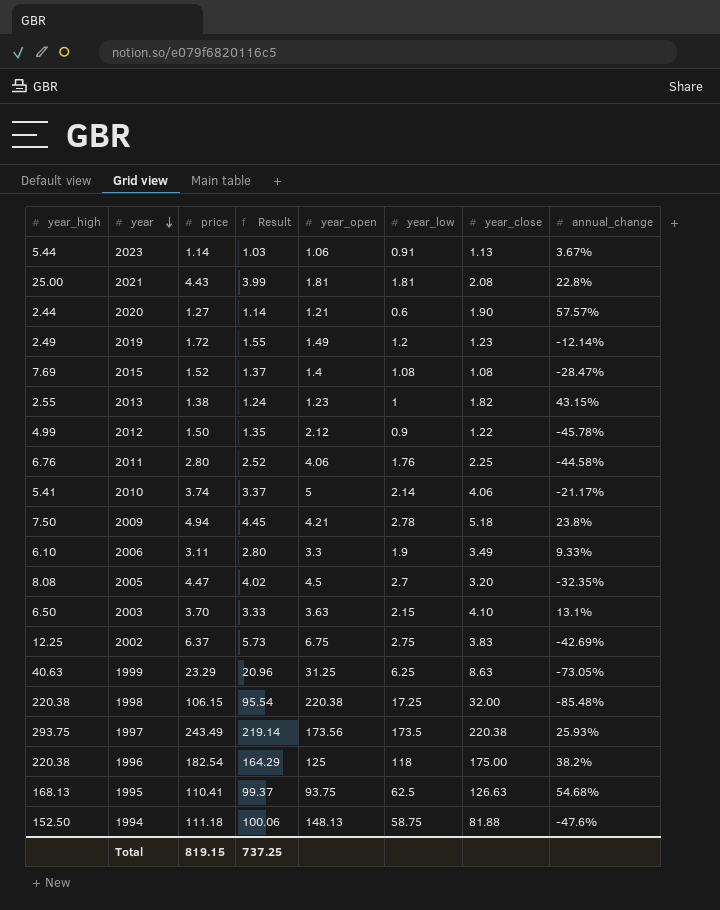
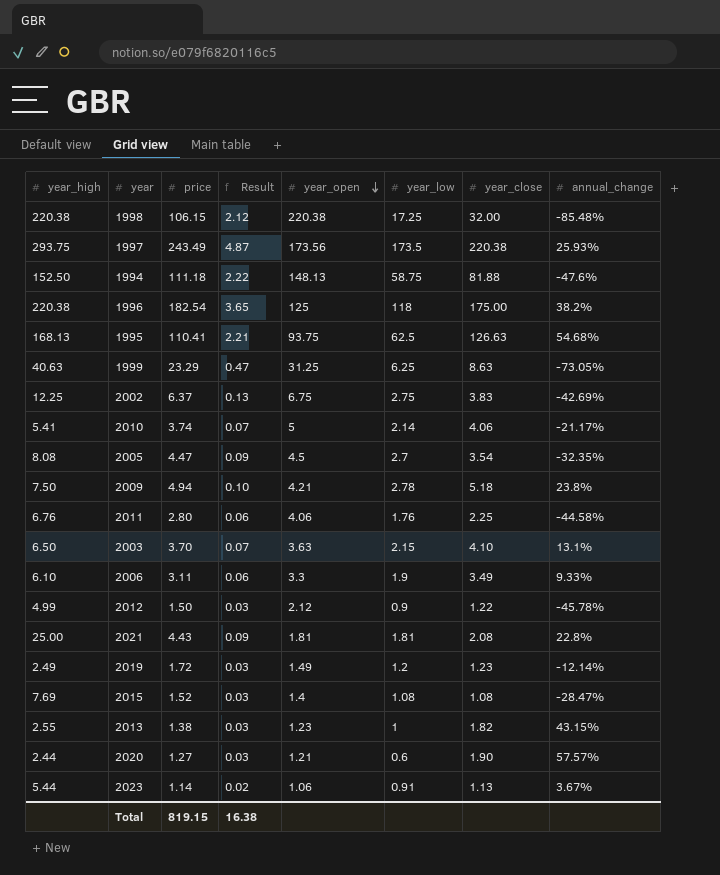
row order: year descending -> year_open descending
column Result | formula: [price] * 0.9 -> [price] * 0.02
2005 | year_close: 3.20 -> 3.54
Total | Result: 737.25 -> 16.38

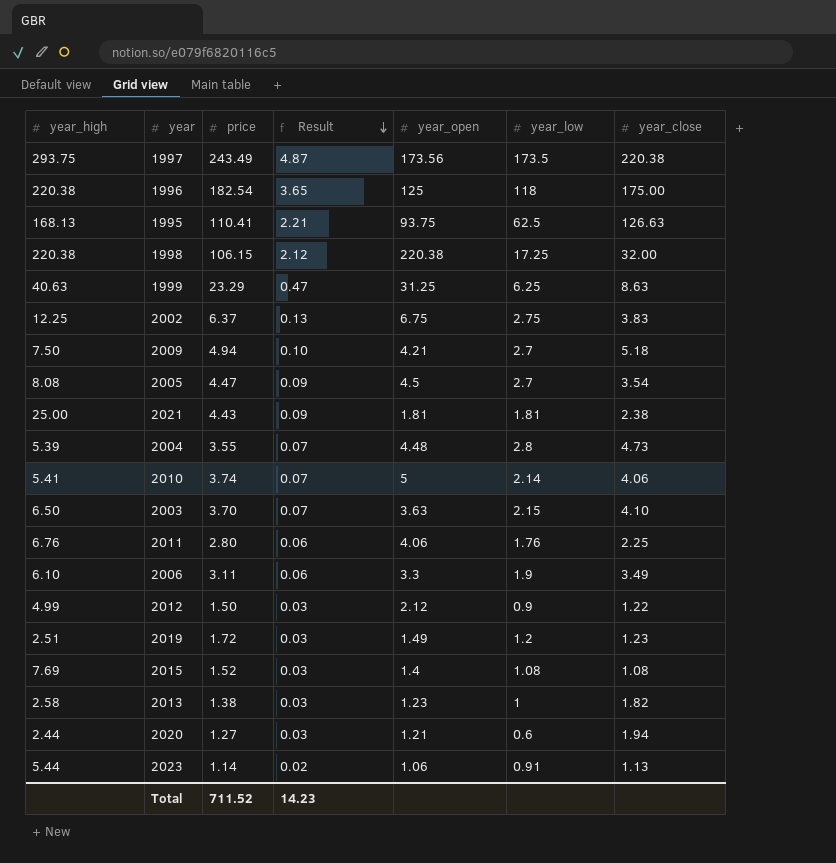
row order: year_open descending -> Result descending
column annual_change | position: 8 -> none
row 1994: 152.50 | 111.18 | 2.22 | 148.13 | 58.75 | 81.88 | -47.6% -> none
2009 | year_low: 2.78 -> 2.7
2021 | year_close: 2.08 -> 2.38
row 2004: none -> 5.39 | 3.55 | 0.07 | 4.48 | 2.8 | 4.73
2019 | year_high: 2.49 -> 2.51
2013 | year_high: 2.55 -> 2.58
2020 | year_close: 1.90 -> 1.94
Total | price: 819.15 -> 711.52
Total | Result: 16.38 -> 14.23

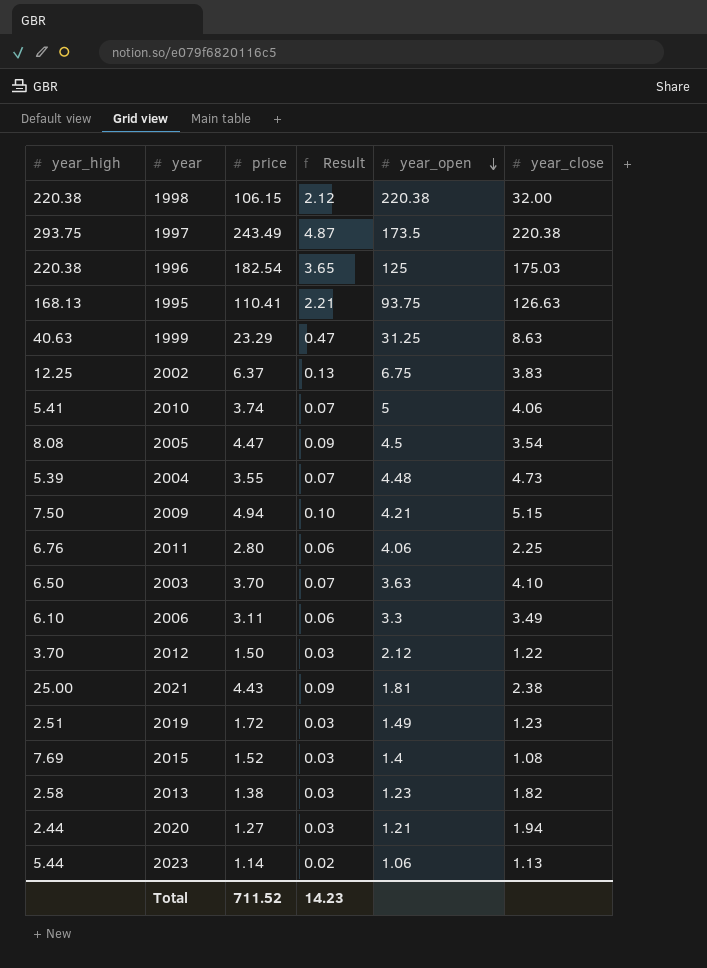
row order: Result descending -> year_open descending
column year_low | position: 6 -> none
1997 | year_open: 173.56 -> 173.5
1996 | year_close: 175.00 -> 175.03
2009 | year_close: 5.18 -> 5.15
2012 | year_high: 4.99 -> 3.70

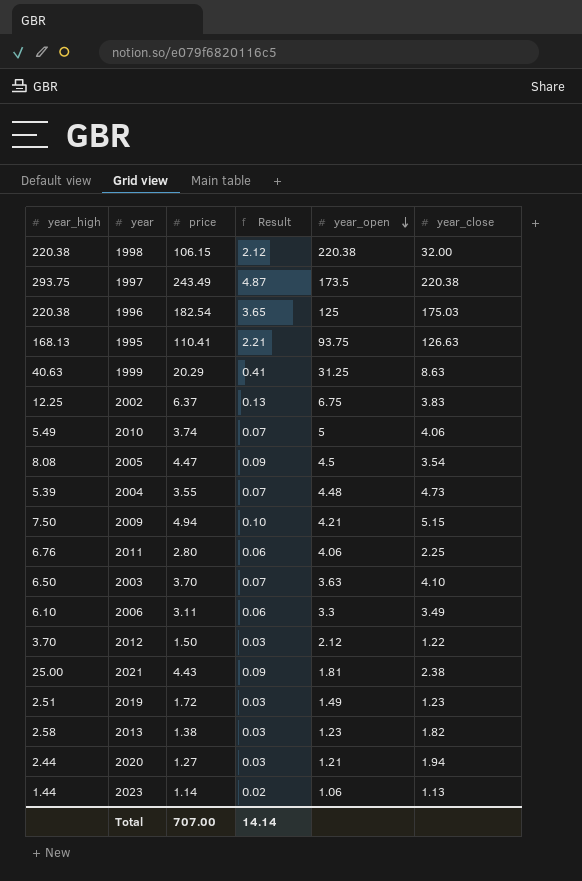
row 2015: 7.69 | 1.52 | 0.03 | 1.4 | 1.08 -> none
1999 | price: 23.29 -> 20.29
1999 | Result: 0.47 -> 0.41
2010 | year_high: 5.41 -> 5.49
2023 | year_high: 5.44 -> 1.44
Total | price: 711.52 -> 707.00
Total | Result: 14.23 -> 14.14

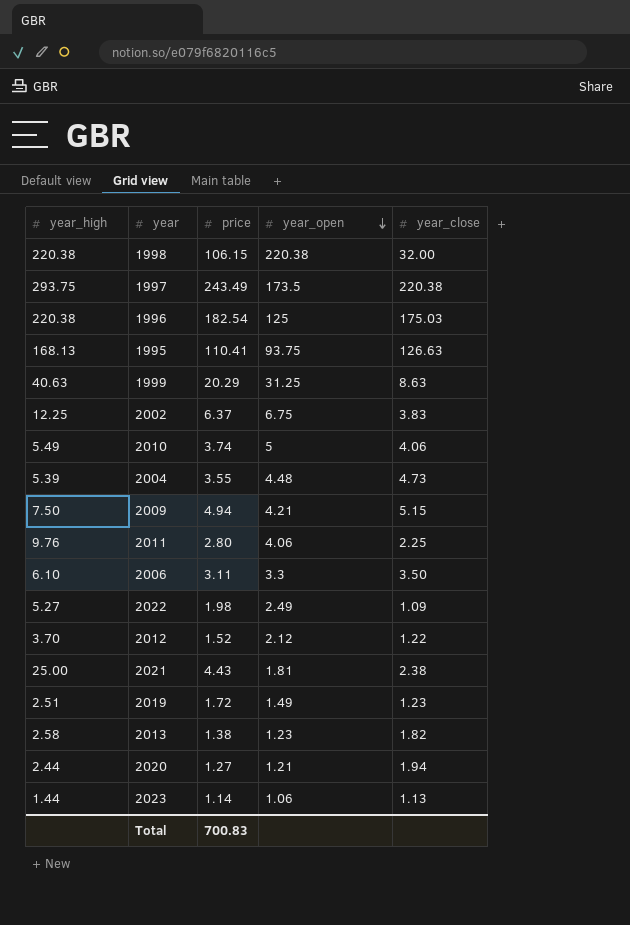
column Result | formula: [price] * 0.02 -> none
row 2005: 8.08 | 4.47 | 0.09 | 4.5 | 3.54 -> none
row 2003: 6.50 | 3.70 | 0.07 | 3.63 | 4.10 -> none
2011 | year_high: 6.76 -> 9.76
2006 | year_close: 3.49 -> 3.50
row 2022: none -> 5.27 | 1.98 | 2.49 | 1.09
2012 | price: 1.50 -> 1.52
Total | price: 707.00 -> 700.83

